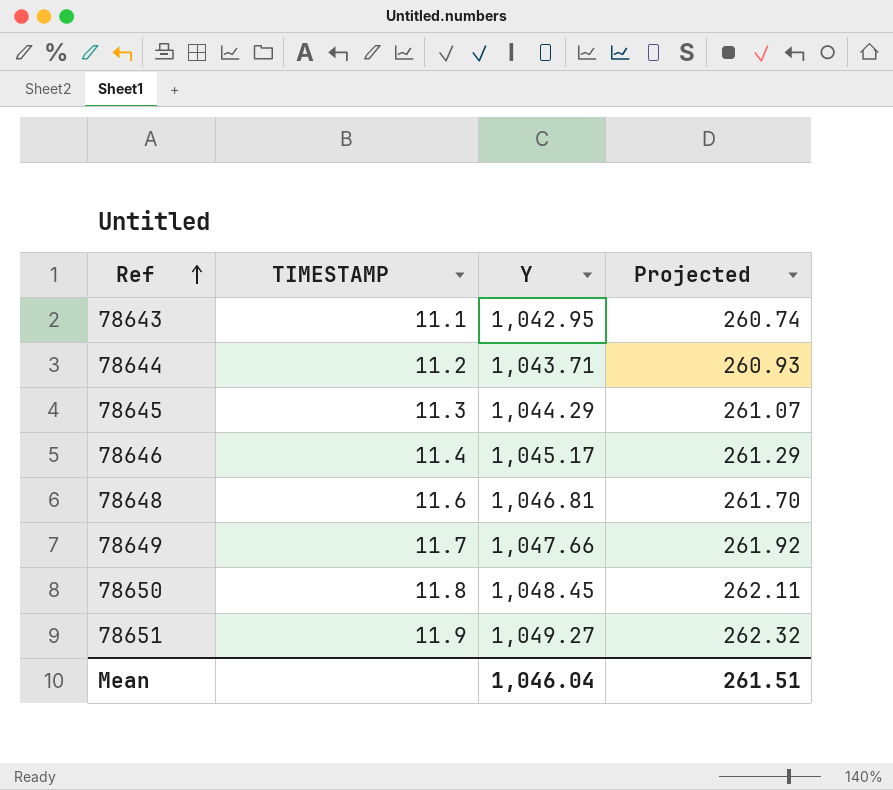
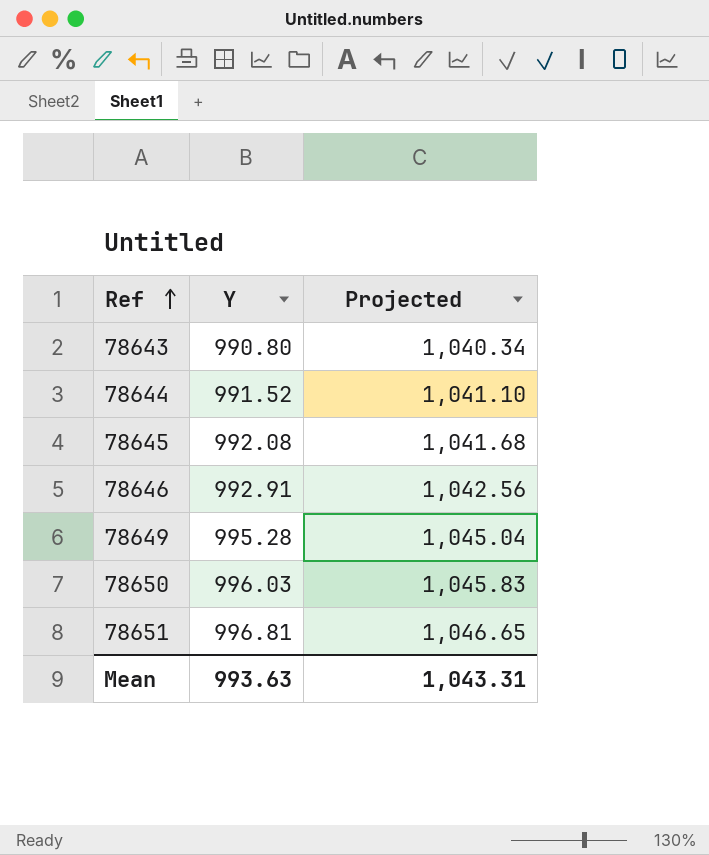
column TIMESTAMP | position: 2 -> none
column Projected | formula: [Y] * 0.25 -> [Y] * 1.05
row 78648: 11.6 | 1,046.81 | 261.70 -> none
78643 | Y: 1,042.95 -> 990.80
78644 | Y: 1,043.71 -> 991.52
78645 | Y: 1,044.29 -> 992.08
78646 | Y: 1,045.17 -> 992.91
78649 | Y: 1,047.66 -> 995.28
78650 | Y: 1,048.45 -> 996.03
78651 | Y: 1,049.27 -> 996.81
Mean | Y: 1,046.04 -> 993.63
Mean | Projected: 261.51 -> 1,043.31

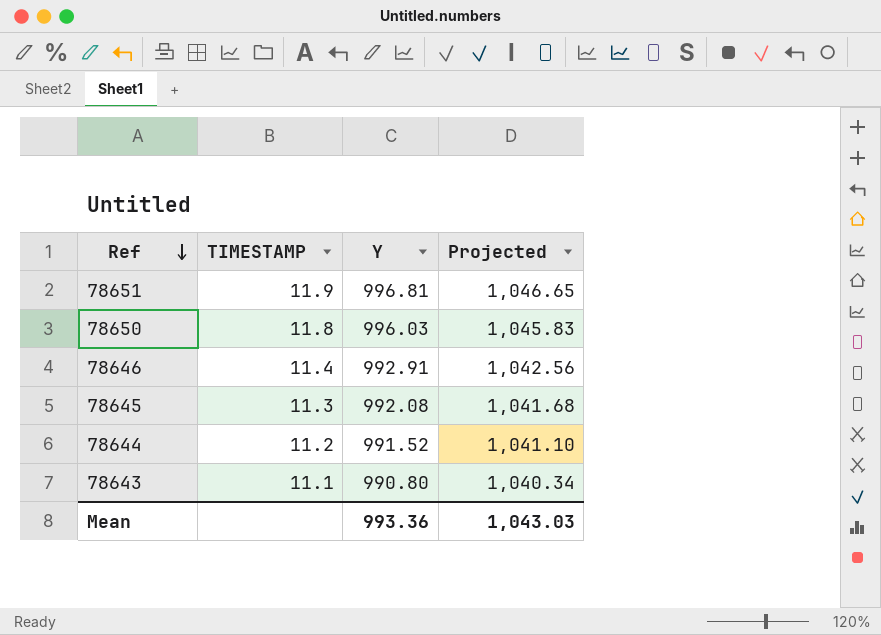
row order: Ref ascending -> Ref descending
column TIMESTAMP | position: none -> 2
row 78649: 995.28 | 1,045.04 -> none
Mean | Y: 993.63 -> 993.36
Mean | Projected: 1,043.31 -> 1,043.03

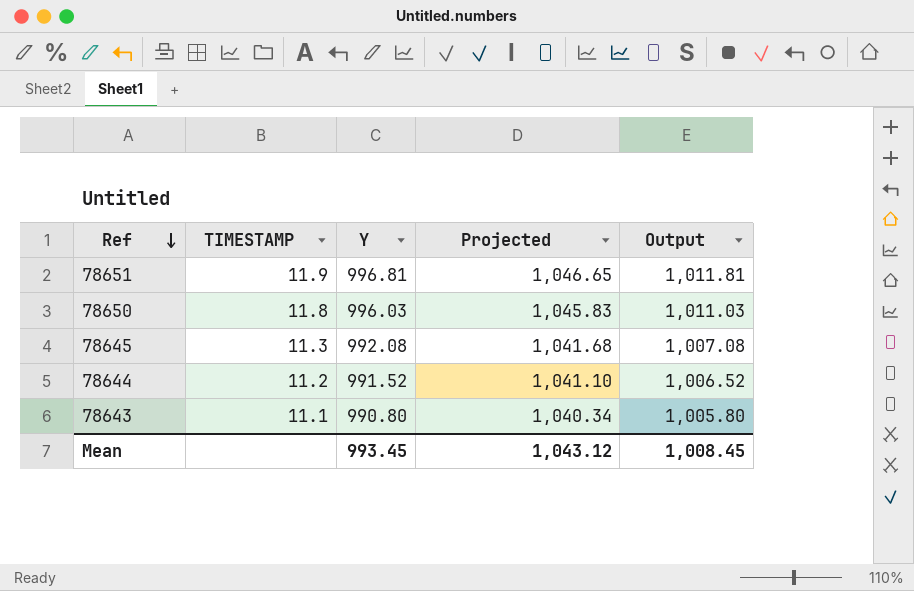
column Output | formula: none -> [Y] + 15
row 78646: 11.4 | 992.91 | 1,042.56 -> none
Mean | Y: 993.36 -> 993.45
Mean | Projected: 1,043.03 -> 1,043.12

